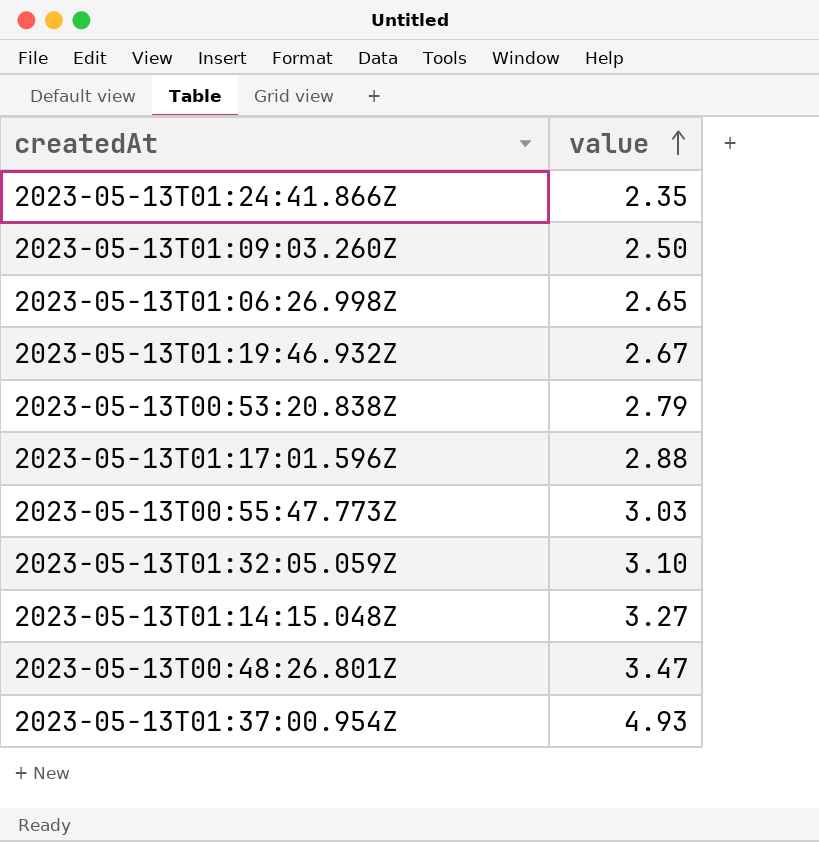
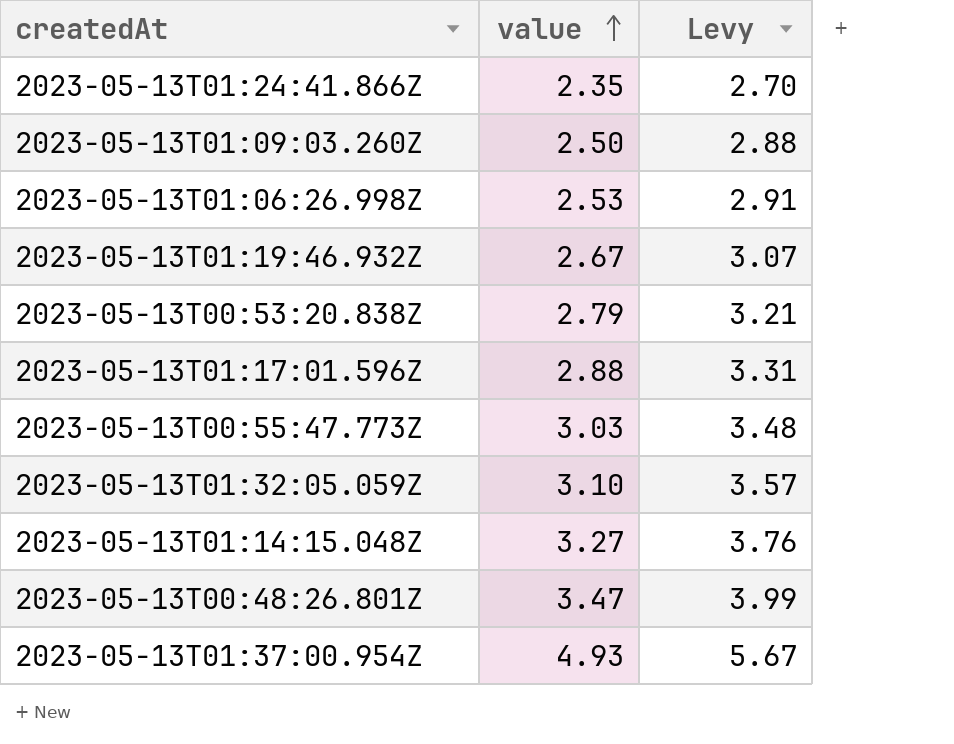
column Levy | formula: none -> [value] * 1.15
2023-05-13T01:06:26.998Z | value: 2.65 -> 2.53

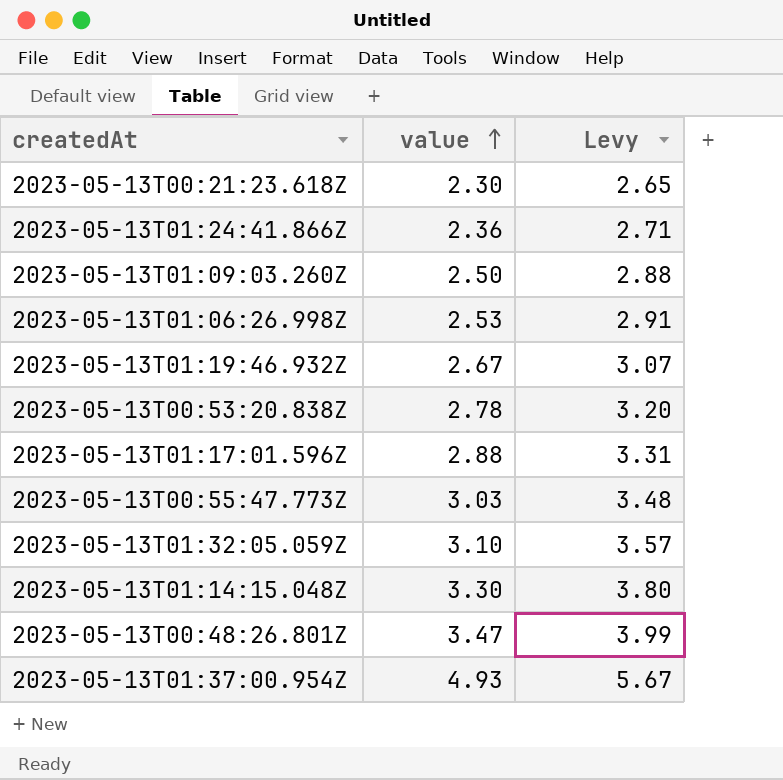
row 2023-05-13T00:21:23.618Z: none -> 2.30 | 2.65
2023-05-13T01:24:41.866Z | value: 2.35 -> 2.36
2023-05-13T01:24:41.866Z | Levy: 2.70 -> 2.71
2023-05-13T00:53:20.838Z | value: 2.79 -> 2.78
2023-05-13T00:53:20.838Z | Levy: 3.21 -> 3.20
2023-05-13T01:14:15.048Z | value: 3.27 -> 3.30
2023-05-13T01:14:15.048Z | Levy: 3.76 -> 3.80

